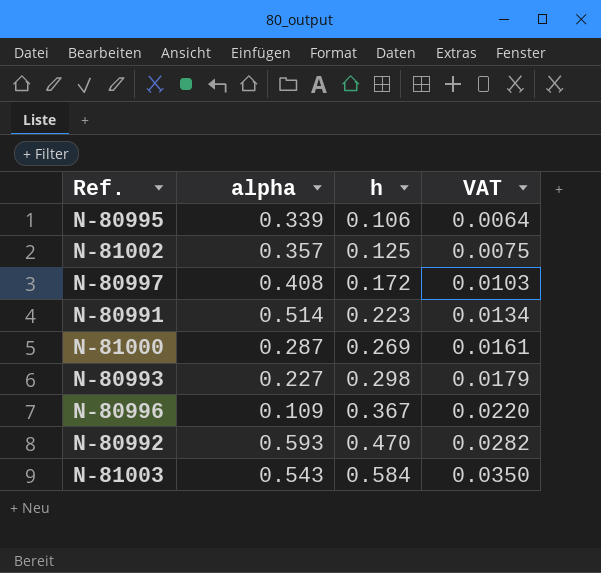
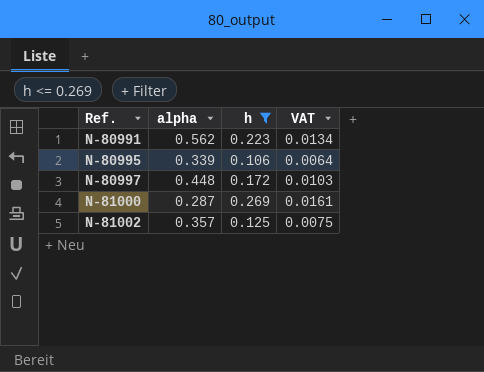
filter: none -> h <= 0.269
row order: h ascending -> Ref. ascending
N-80991 | alpha: 0.514 -> 0.562
N-80997 | alpha: 0.408 -> 0.448

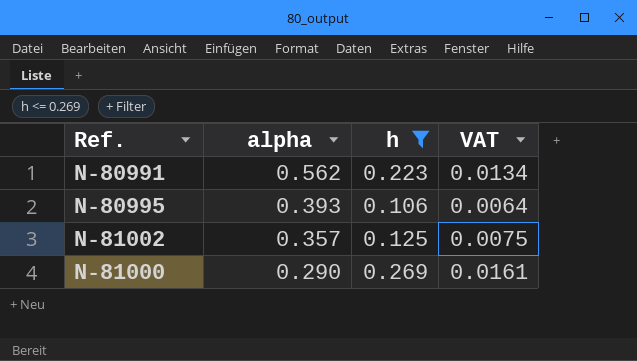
row order: Ref. ascending -> alpha descending
row N-80997: 0.448 | 0.172 | 0.0103 -> none
N-80995 | alpha: 0.339 -> 0.393
N-81000 | alpha: 0.287 -> 0.290

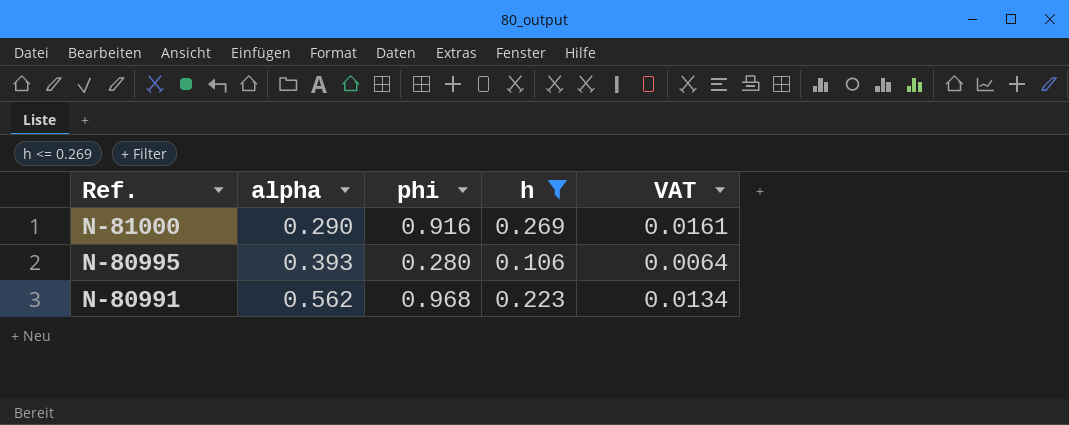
row order: alpha descending -> Ref. descending
column phi | position: none -> 3
row N-81002: 0.357 | 0.125 | 0.0075 -> none

